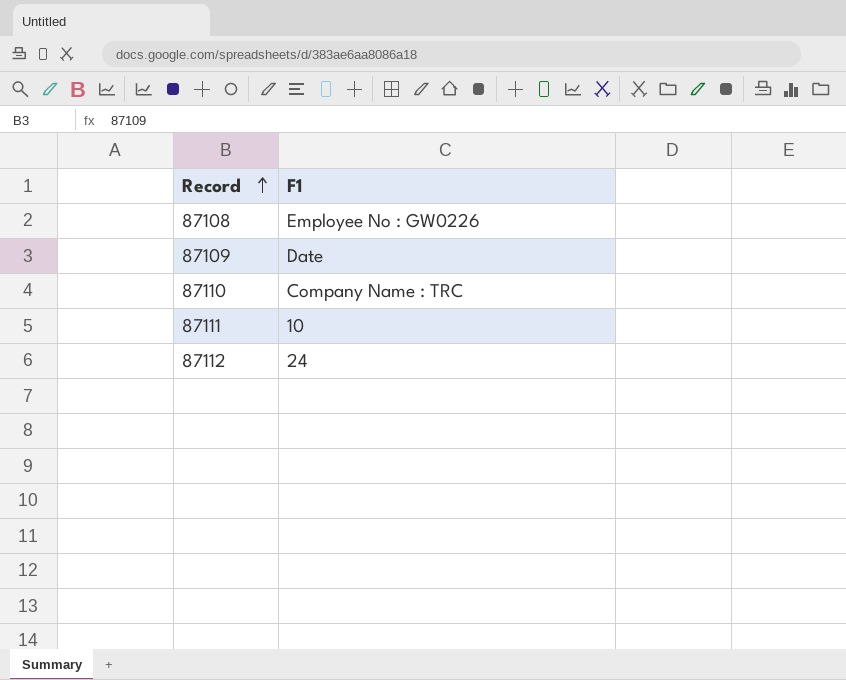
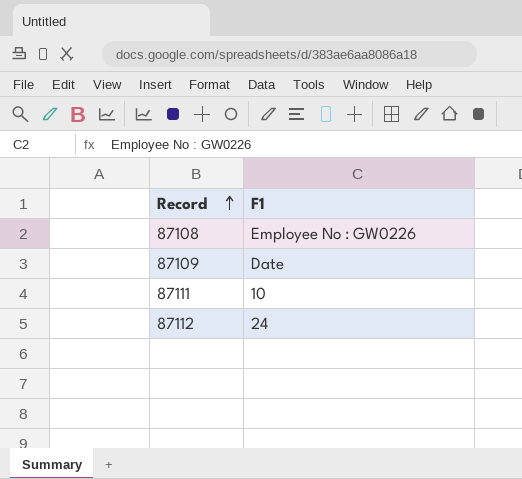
row 87110: Company Name : TRC -> none

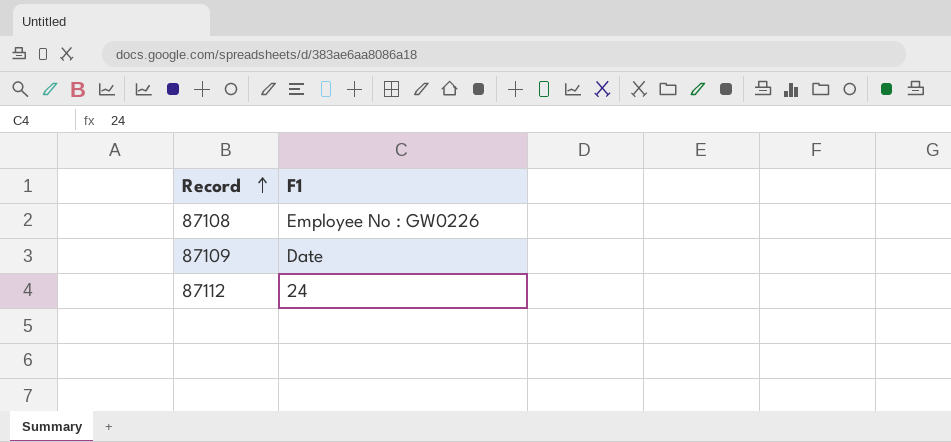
row 87111: 10 -> none

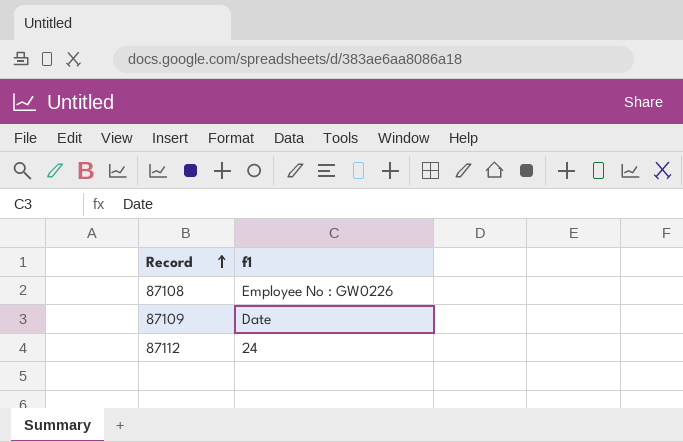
column name: F1 -> f1

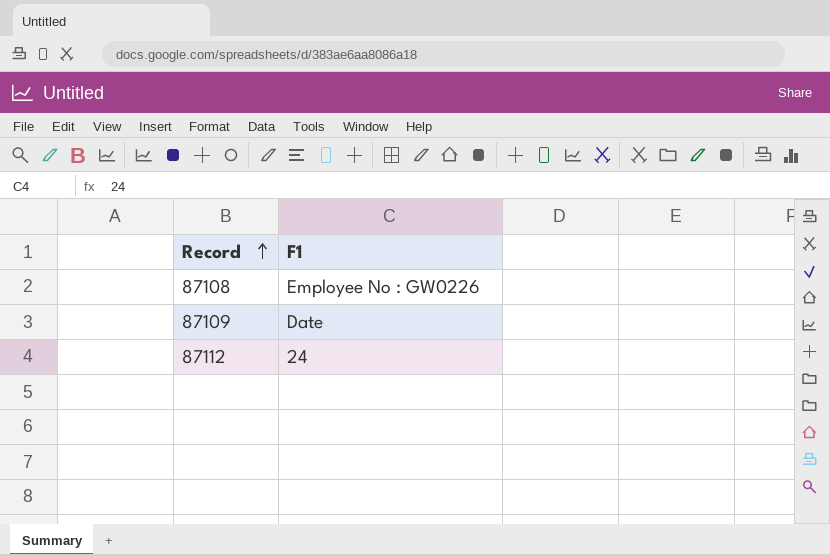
column name: f1 -> F1

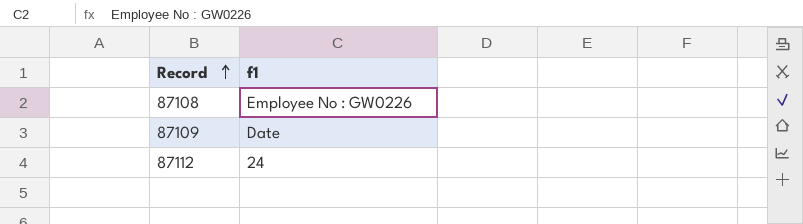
column name: F1 -> f1

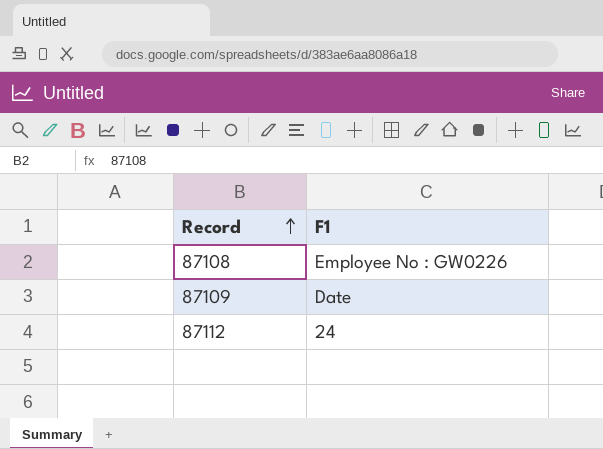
column name: f1 -> F1

